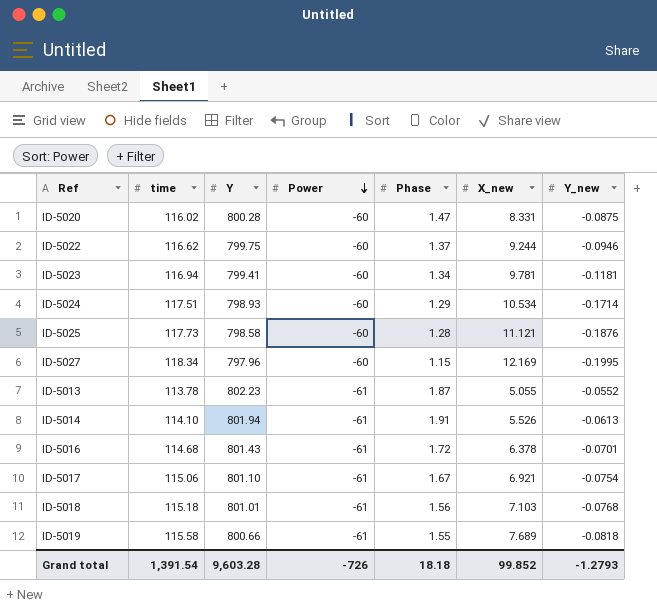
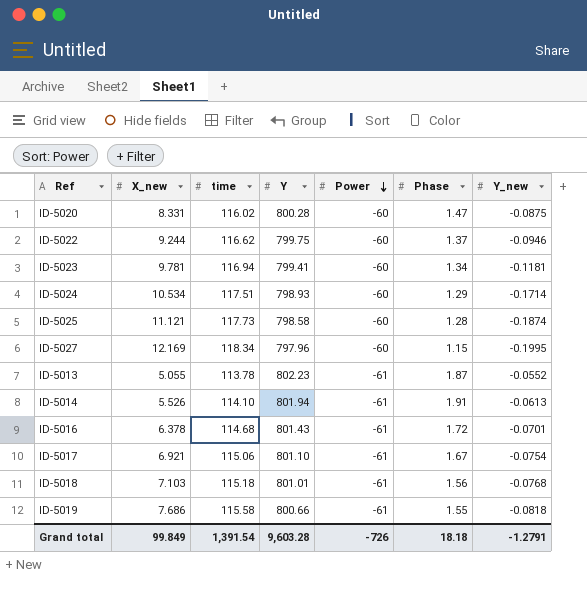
column X_new | position: 6 -> 2
ID-5025 | Y_new: -0.1876 -> -0.1874
ID-5019 | X_new: 7.689 -> 7.686
Grand total | X_new: 99.852 -> 99.849
Grand total | Y_new: -1.2793 -> -1.2791

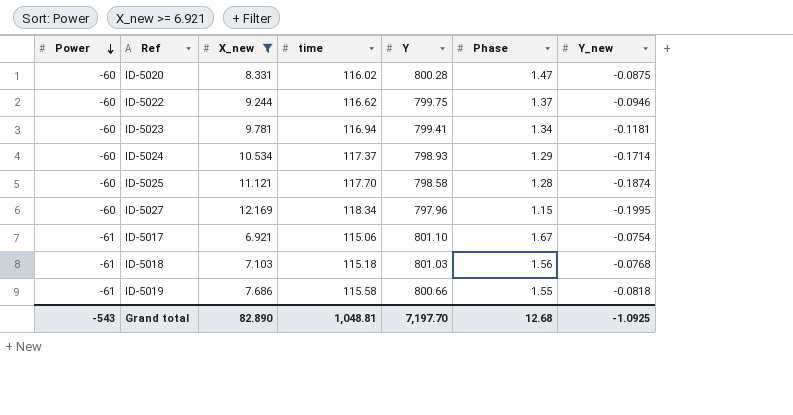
filter: none -> X_new >= 6.921
column Power | position: 5 -> 1
ID-5024 | time: 117.51 -> 117.37
ID-5025 | time: 117.73 -> 117.70
ID-5018 | Y: 801.01 -> 801.03
Grand total | Power: -726 -> -543
Grand total | X_new: 99.849 -> 82.890
Grand total | time: 1,391.54 -> 1,048.81
Grand total | Y: 9,603.28 -> 7,197.70
Grand total | Phase: 18.18 -> 12.68
Grand total | Y_new: -1.2791 -> -1.0925

